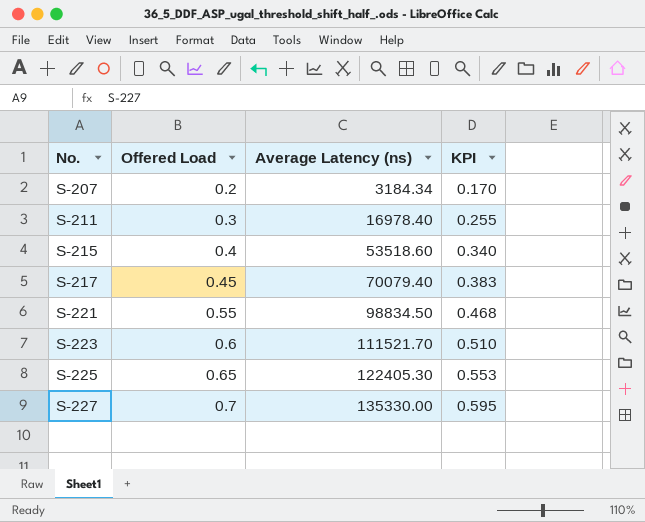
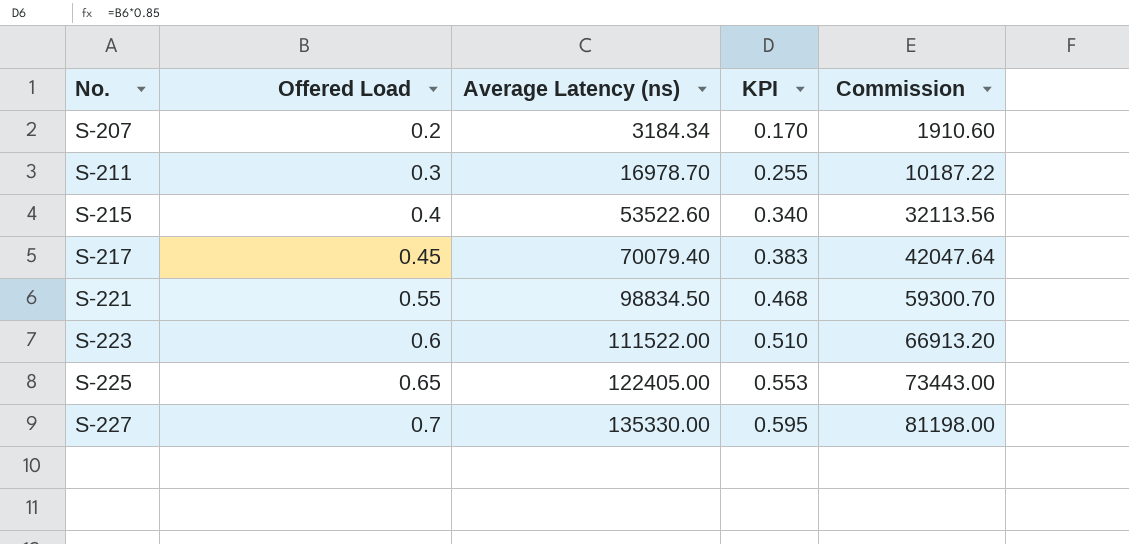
column Commission | formula: none -> [Average Latency (ns)] * 0.6
S-211 | Average Latency (ns): 16978.40 -> 16978.70
S-215 | Average Latency (ns): 53518.60 -> 53522.60
S-223 | Average Latency (ns): 111521.70 -> 111522.00
S-225 | Average Latency (ns): 122405.30 -> 122405.00

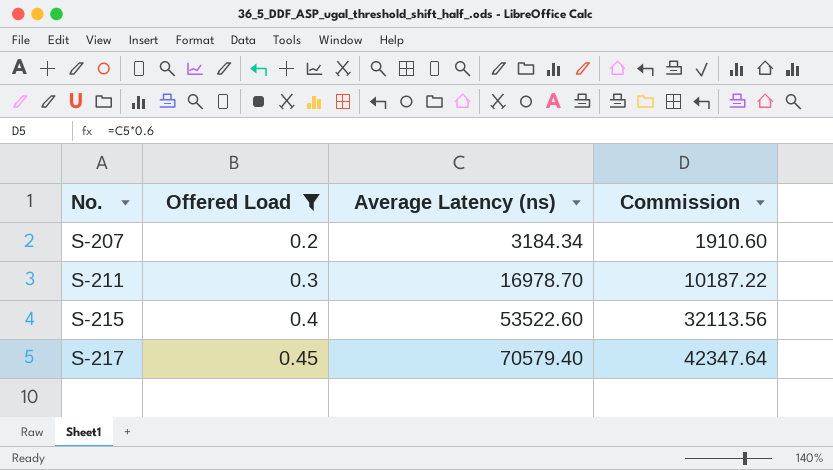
filter: none -> Offered Load <= 0.45
column KPI | formula: [Offered Load] * 0.85 -> none
S-217 | Average Latency (ns): 70079.40 -> 70579.40
S-217 | Commission: 42047.64 -> 42347.64

